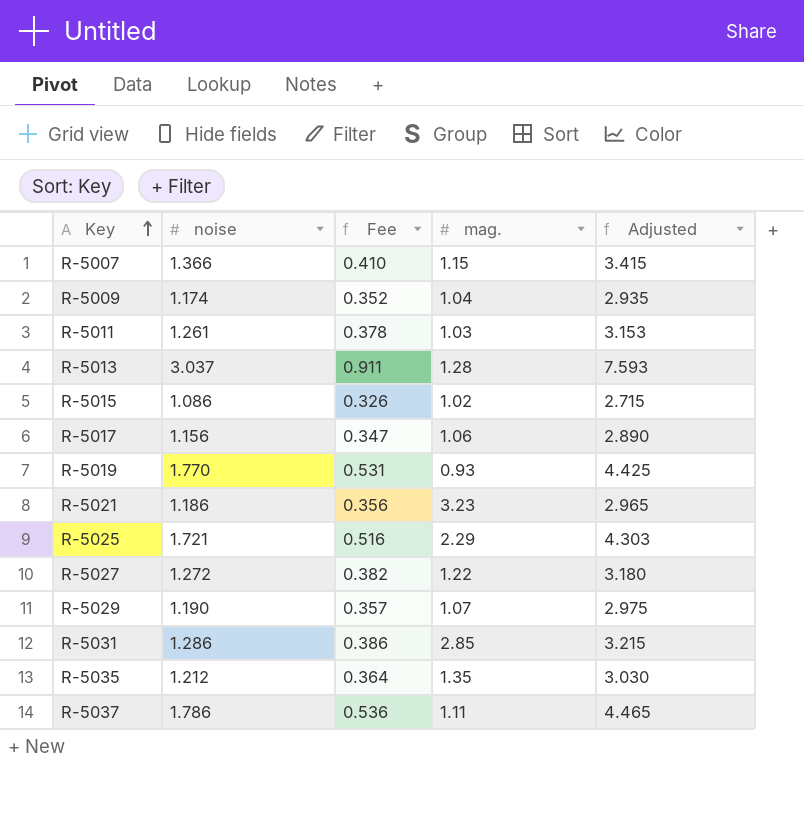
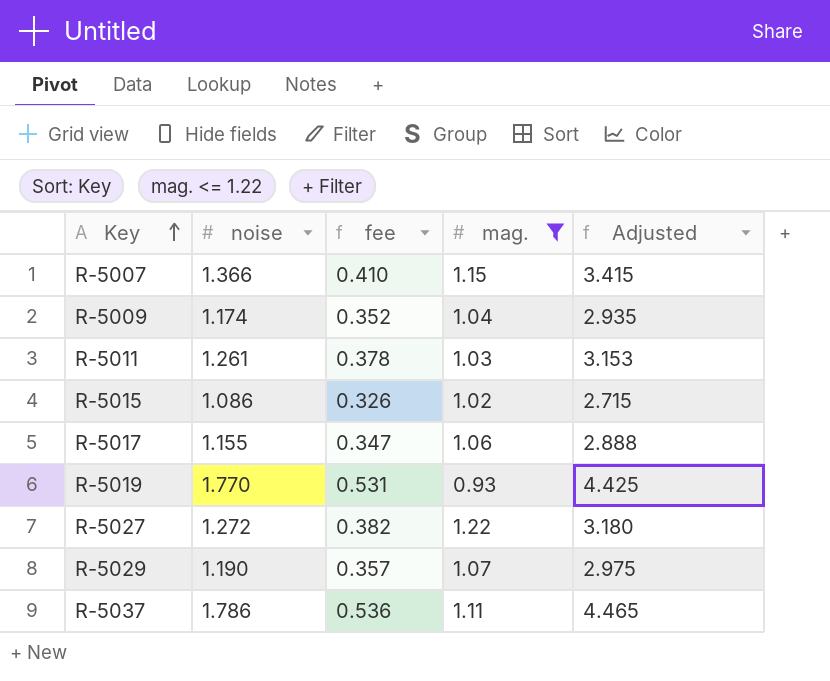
filter: none -> mag. <= 1.22
column name: Fee -> fee
R-5017 | noise: 1.156 -> 1.155
R-5017 | Adjusted: 2.890 -> 2.888

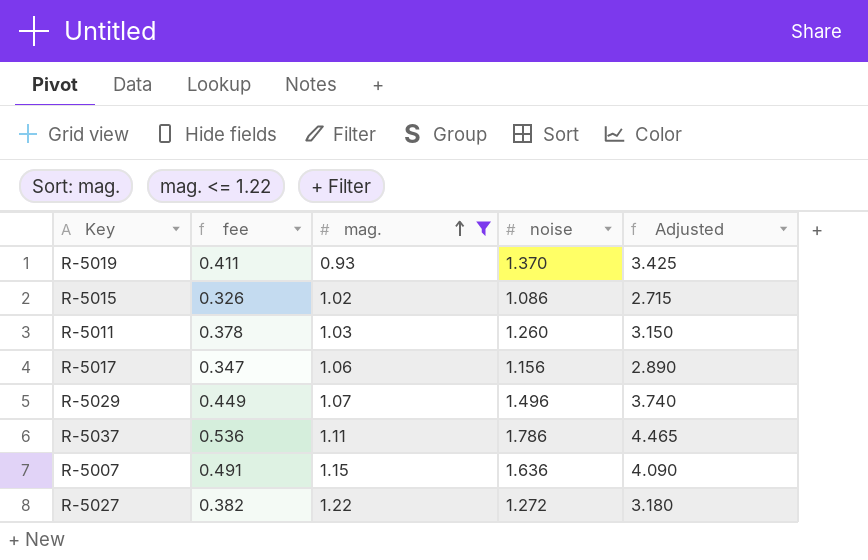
row order: Key ascending -> mag. ascending
column noise | position: 2 -> 4
row R-5009: 1.174 | 0.352 | 1.04 | 2.935 -> none
R-5019 | fee: 0.531 -> 0.411
R-5019 | noise: 1.770 -> 1.370
R-5019 | Adjusted: 4.425 -> 3.425
R-5011 | noise: 1.261 -> 1.260
R-5011 | Adjusted: 3.153 -> 3.150
R-5017 | noise: 1.155 -> 1.156
R-5017 | Adjusted: 2.888 -> 2.890
R-5029 | fee: 0.357 -> 0.449
R-5029 | noise: 1.190 -> 1.496
R-5029 | Adjusted: 2.975 -> 3.740
R-5007 | fee: 0.410 -> 0.491
R-5007 | noise: 1.366 -> 1.636
R-5007 | Adjusted: 3.415 -> 4.090

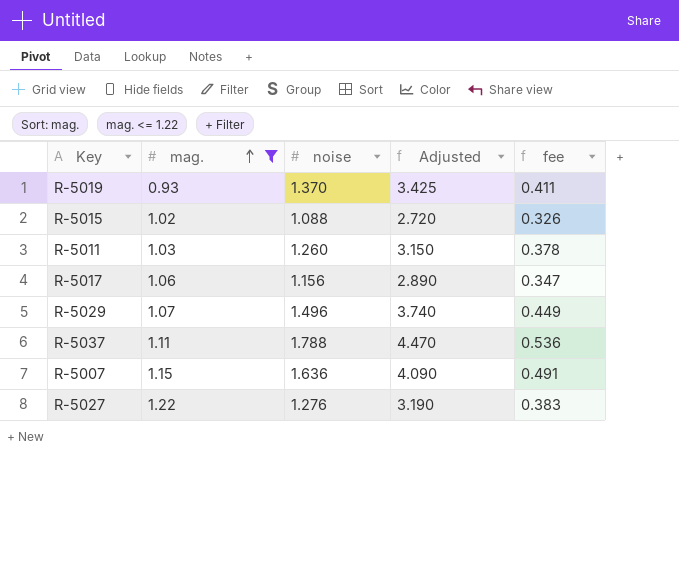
column fee | position: 2 -> 5
R-5015 | noise: 1.086 -> 1.088
R-5015 | Adjusted: 2.715 -> 2.720
R-5037 | noise: 1.786 -> 1.788
R-5037 | Adjusted: 4.465 -> 4.470
R-5027 | noise: 1.272 -> 1.276
R-5027 | Adjusted: 3.180 -> 3.190
R-5027 | fee: 0.382 -> 0.383

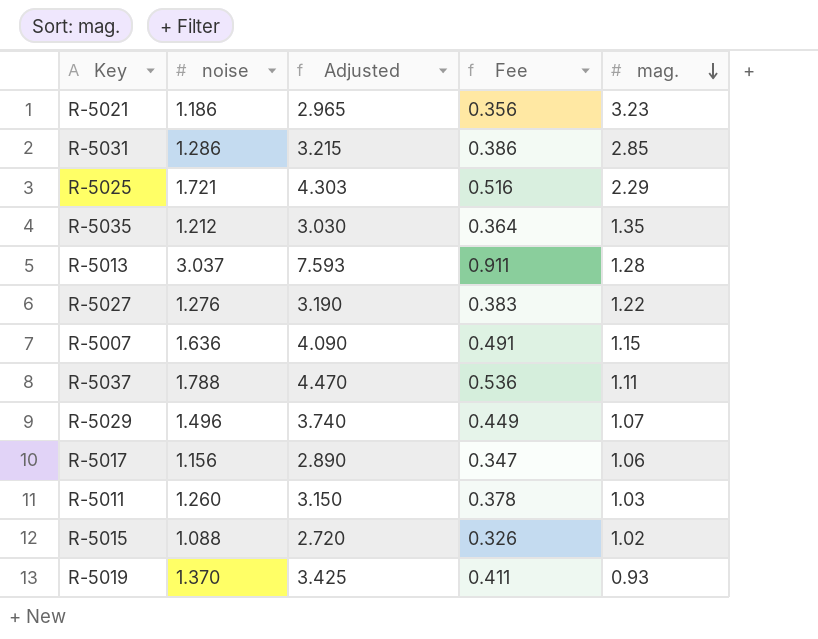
filter: mag. <= 1.22 -> none
row order: mag. ascending -> mag. descending
column name: fee -> Fee
column mag. | position: 2 -> 5

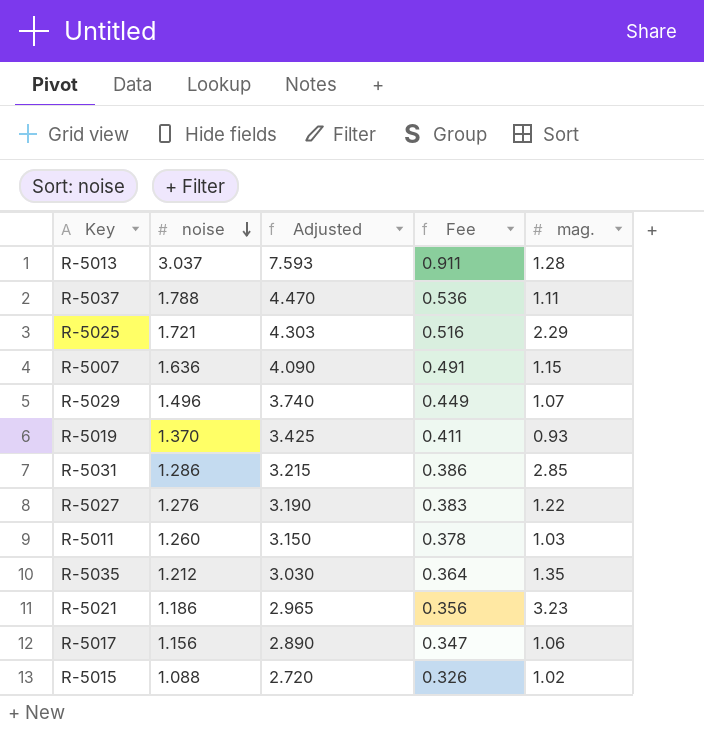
row order: mag. descending -> noise descending

